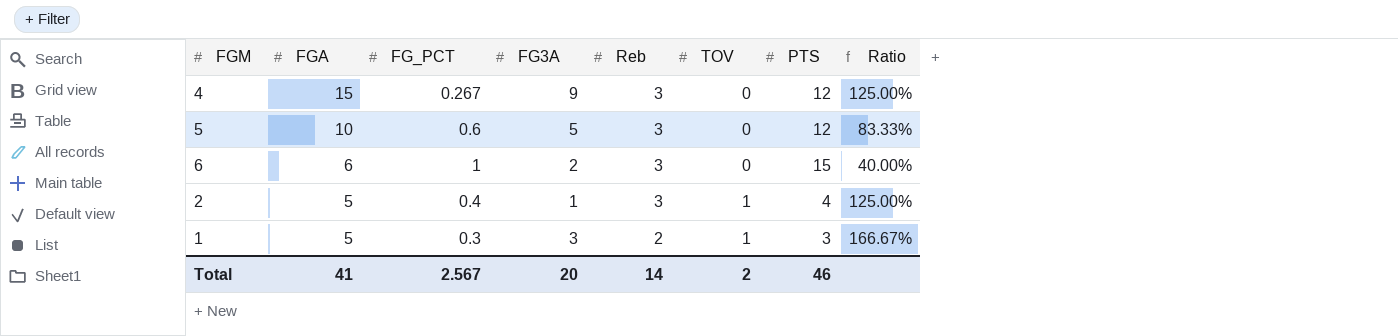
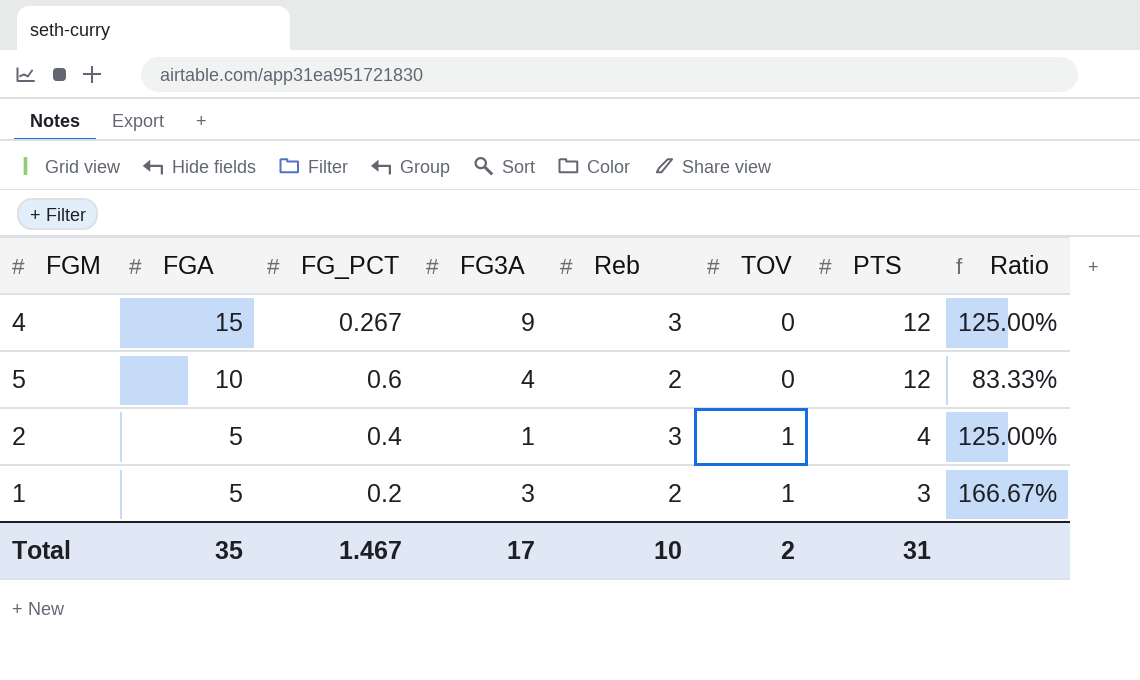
row 6: 6 | 1 | 2 | 3 | 0 | 15 | 40.00% -> none
5 | FG3A: 5 -> 4
5 | Reb: 3 -> 2
1 | FG_PCT: 0.3 -> 0.2
Total | FGA: 41 -> 35
Total | FG_PCT: 2.567 -> 1.467
Total | FG3A: 20 -> 17
Total | Reb: 14 -> 10
Total | PTS: 46 -> 31

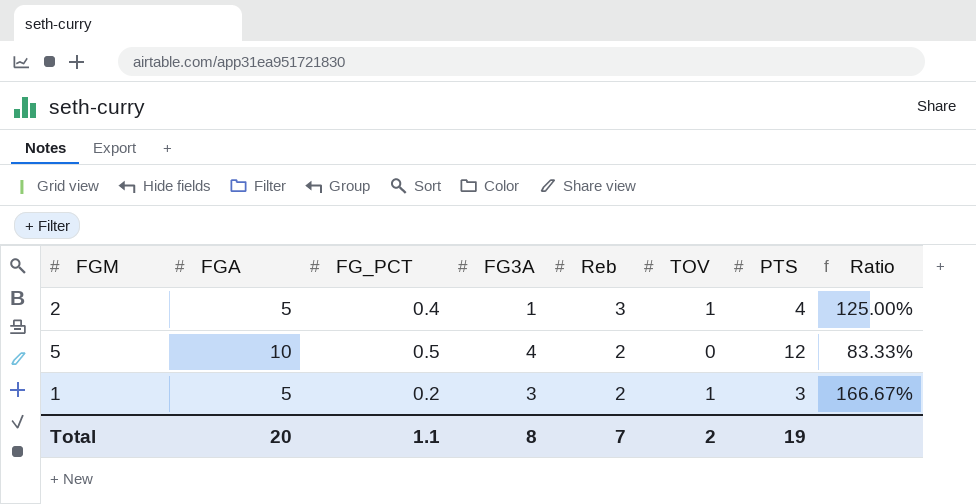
row order: FGA descending -> Reb descending
row 4: 15 | 0.267 | 9 | 3 | 0 | 12 | 125.00% -> none
5 | FG_PCT: 0.6 -> 0.5
Total | FGA: 35 -> 20
Total | FG_PCT: 1.467 -> 1.1
Total | FG3A: 17 -> 8
Total | Reb: 10 -> 7
Total | PTS: 31 -> 19

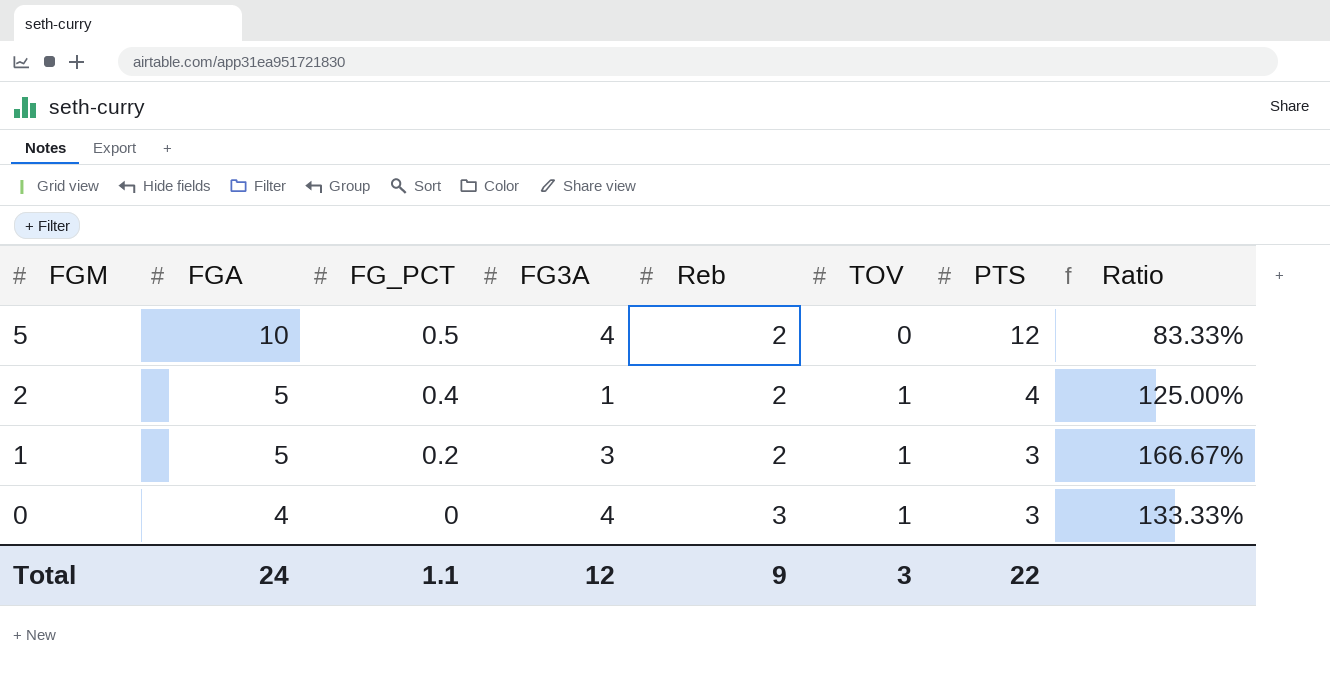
row order: Reb descending -> FGM descending
2 | Reb: 3 -> 2
row 0: none -> 4 | 0 | 4 | 3 | 1 | 3 | 133.33%
Total | FGA: 20 -> 24
Total | FG3A: 8 -> 12
Total | Reb: 7 -> 9
Total | TOV: 2 -> 3
Total | PTS: 19 -> 22

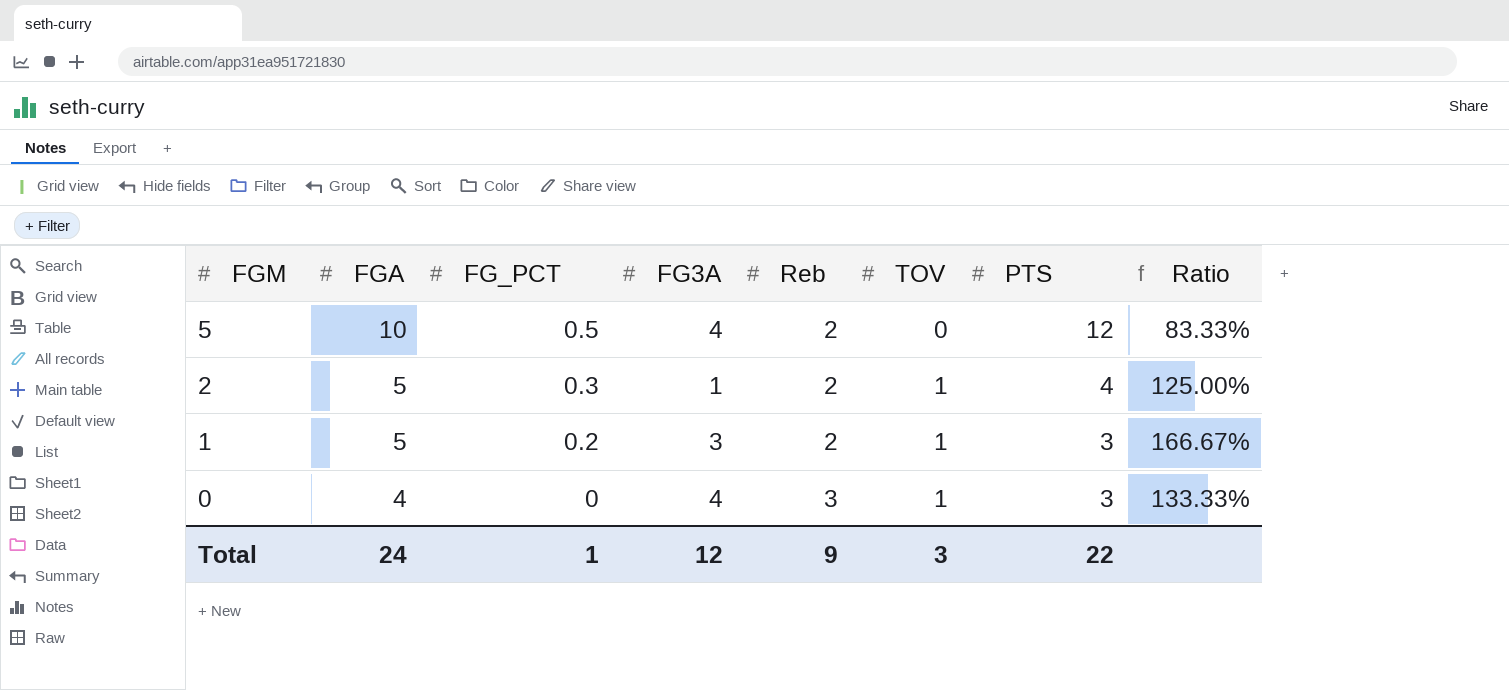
2 | FG_PCT: 0.4 -> 0.3
Total | FG_PCT: 1.1 -> 1

